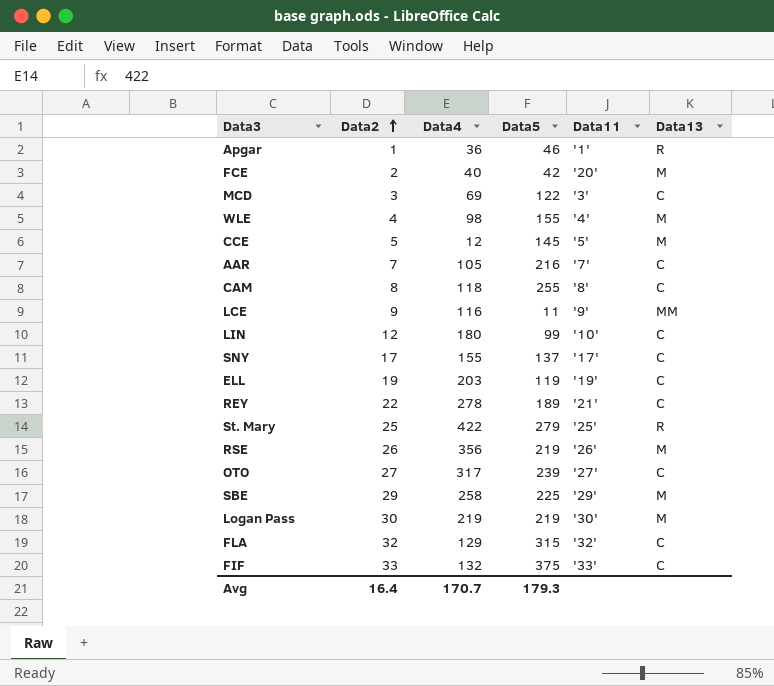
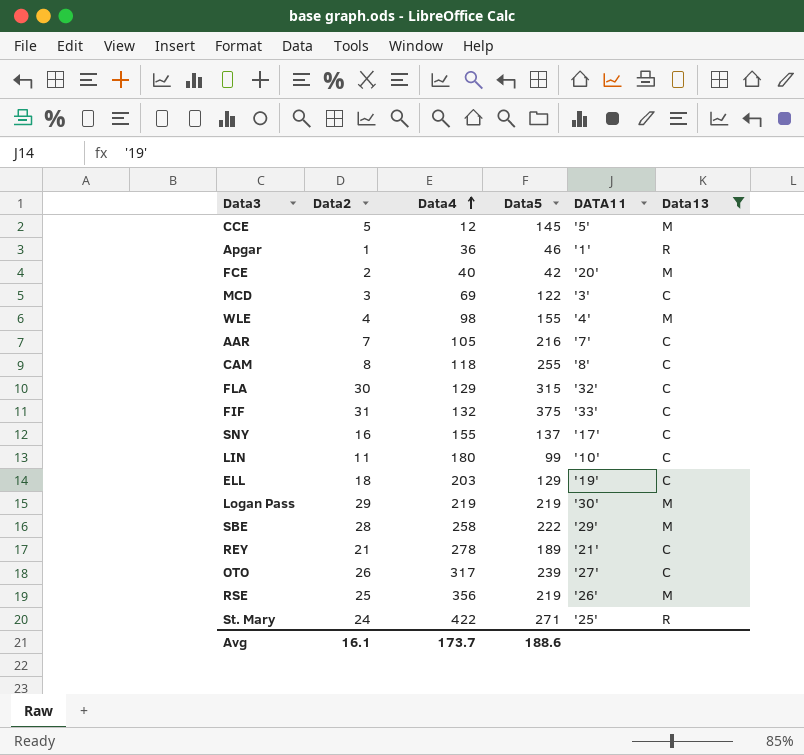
filter: none -> Data13 != MM
row order: Data2 ascending -> Data4 ascending
column name: Data11 -> DATA11
FLA | Data2: 32 -> 30
FIF | Data2: 33 -> 31
SNY | Data2: 17 -> 16
LIN | Data2: 12 -> 11
ELL | Data2: 19 -> 18
ELL | Data5: 119 -> 129
Logan Pass | Data2: 30 -> 29
SBE | Data2: 29 -> 28
SBE | Data5: 225 -> 222
REY | Data2: 22 -> 21
OTO | Data2: 27 -> 26
RSE | Data2: 26 -> 25
St. Mary | Data2: 25 -> 24
St. Mary | Data5: 279 -> 271
Avg | Data2: 16.4 -> 16.1
Avg | Data4: 170.7 -> 173.7
Avg | Data5: 179.3 -> 188.6

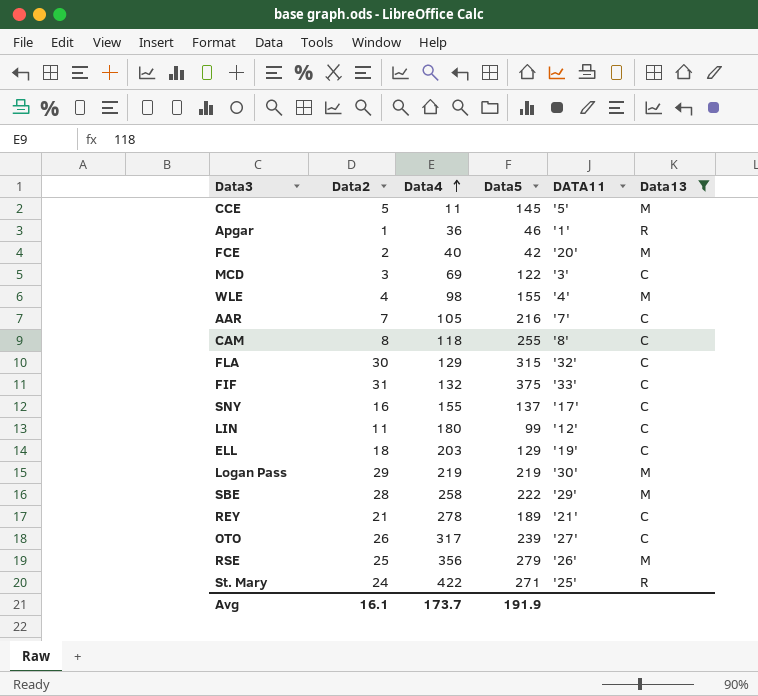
CCE | Data4: 12 -> 11
LIN | DATA11: '10' -> '12'
RSE | Data5: 219 -> 279
Avg | Data5: 188.6 -> 191.9

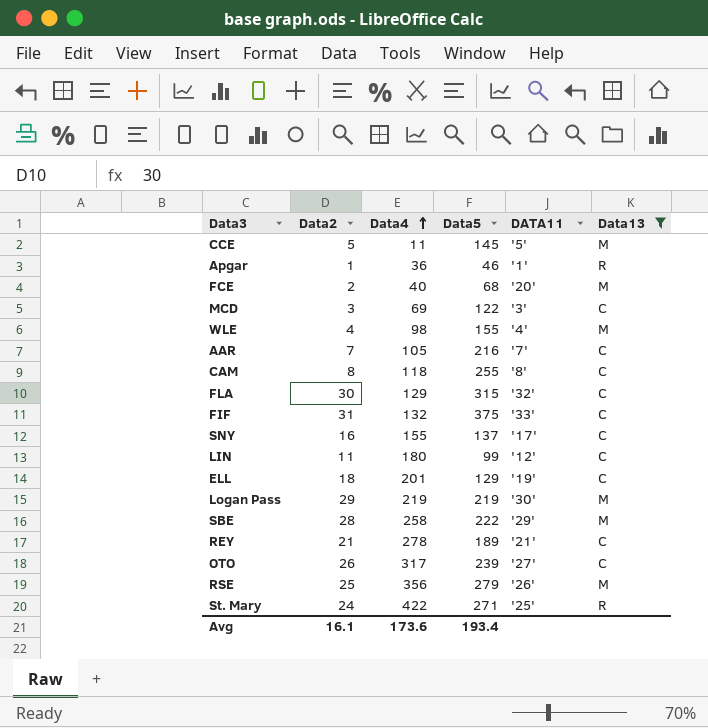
FCE | Data5: 42 -> 68
ELL | Data4: 203 -> 201
Avg | Data4: 173.7 -> 173.6
Avg | Data5: 191.9 -> 193.4

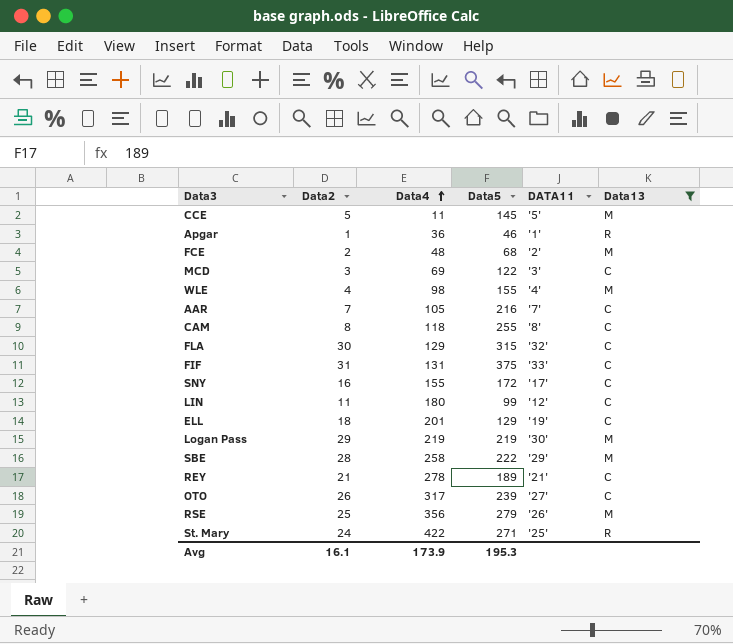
FCE | Data4: 40 -> 48
FCE | DATA11: '20' -> '2'
FIF | Data4: 132 -> 131
SNY | Data5: 137 -> 172
Avg | Data4: 173.6 -> 173.9
Avg | Data5: 193.4 -> 195.3

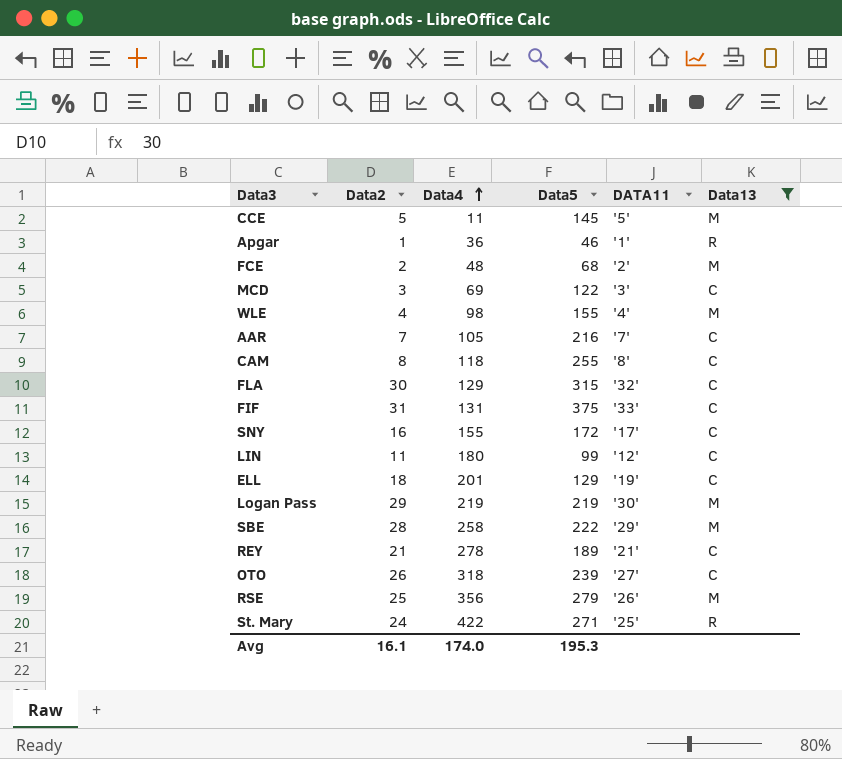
OTO | Data4: 317 -> 318
Avg | Data4: 173.9 -> 174.0

